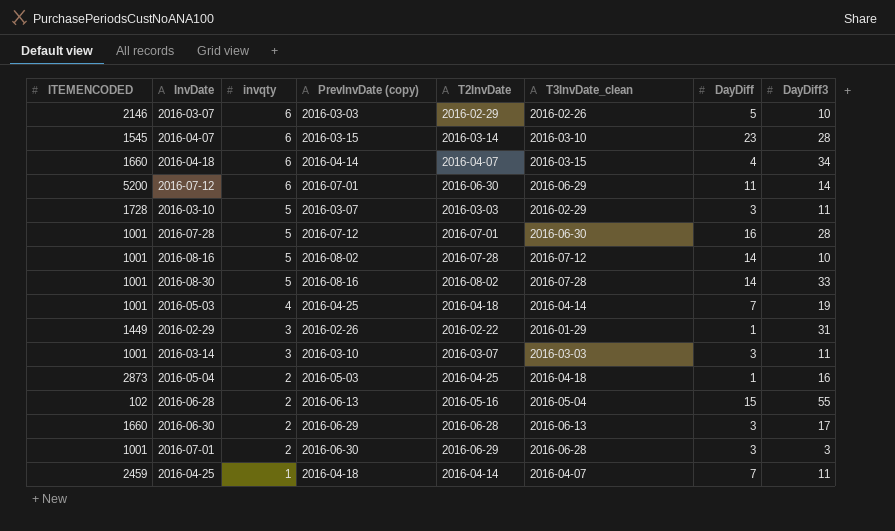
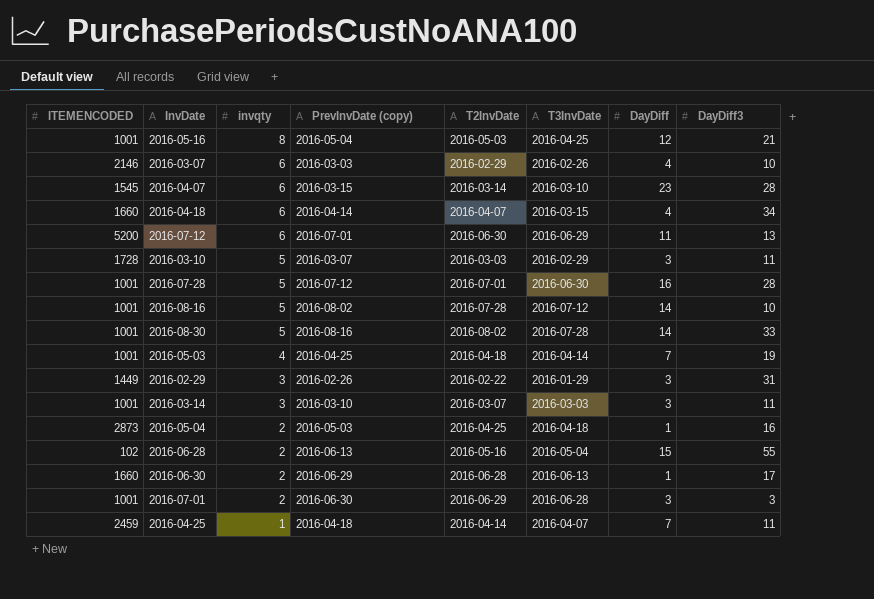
column name: T3InvDate_clean -> T3InvDate
row 2016-05-16: none -> 1001 | 8 | 2016-05-04 | 2016-05-03 | 2016-04-25 | 12 | 21
2016-03-07 | DayDiff: 5 -> 4
2016-07-12 | DayDiff3: 14 -> 13
2016-02-29 | DayDiff: 1 -> 3
2016-06-30 | DayDiff: 3 -> 1

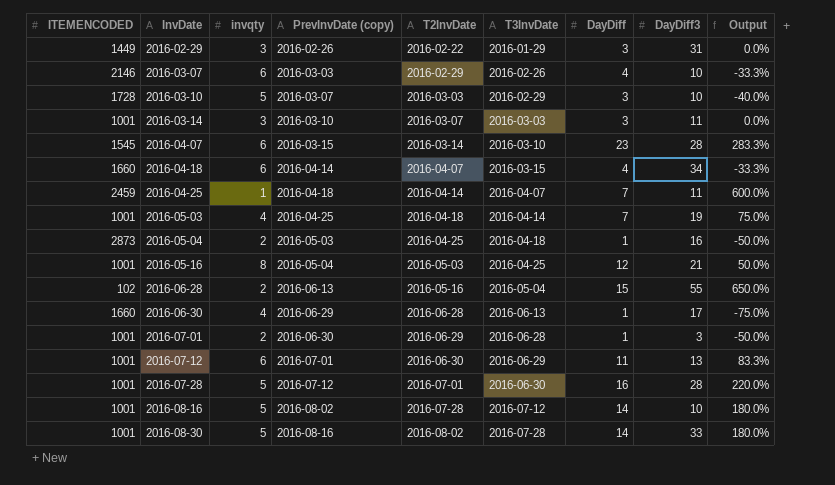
row order: invqty descending -> InvDate ascending
column Output | formula: none -> ([DayDiff] - [invqty]) / [invqty]
2016-03-10 | DayDiff3: 11 -> 10
2016-06-30 | invqty: 2 -> 4
2016-07-01 | DayDiff: 3 -> 1
2016-07-12 | ITEMENCODED: 5200 -> 1001

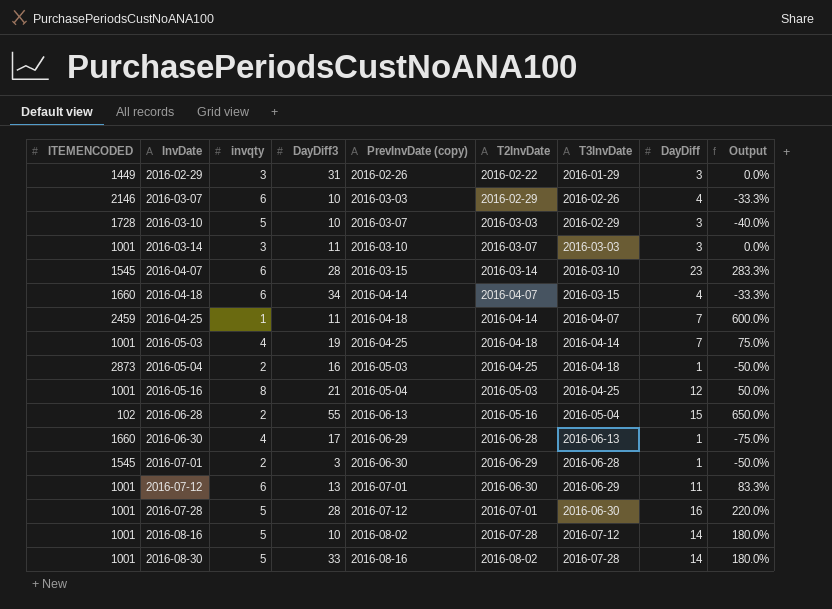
column DayDiff3 | position: 8 -> 4
2016-07-01 | ITEMENCODED: 1001 -> 1545

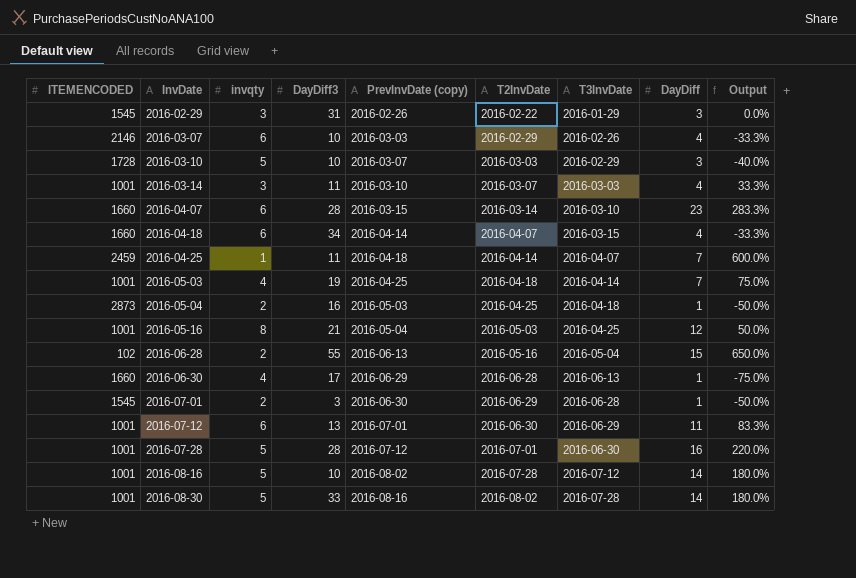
2016-02-29 | ITEMENCODED: 1449 -> 1545
2016-03-14 | DayDiff: 3 -> 4
2016-03-14 | Output: 0.0% -> 33.3%
2016-04-07 | ITEMENCODED: 1545 -> 1660

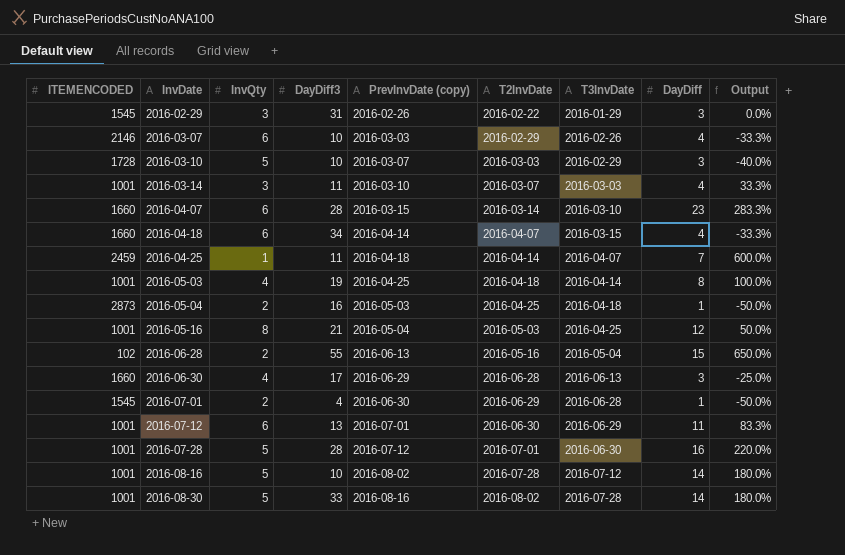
column name: invqty -> InvQty
2016-05-03 | DayDiff: 7 -> 8
2016-05-03 | Output: 75.0% -> 100.0%
2016-06-30 | DayDiff: 1 -> 3
2016-06-30 | Output: -75.0% -> -25.0%
2016-07-01 | DayDiff3: 3 -> 4

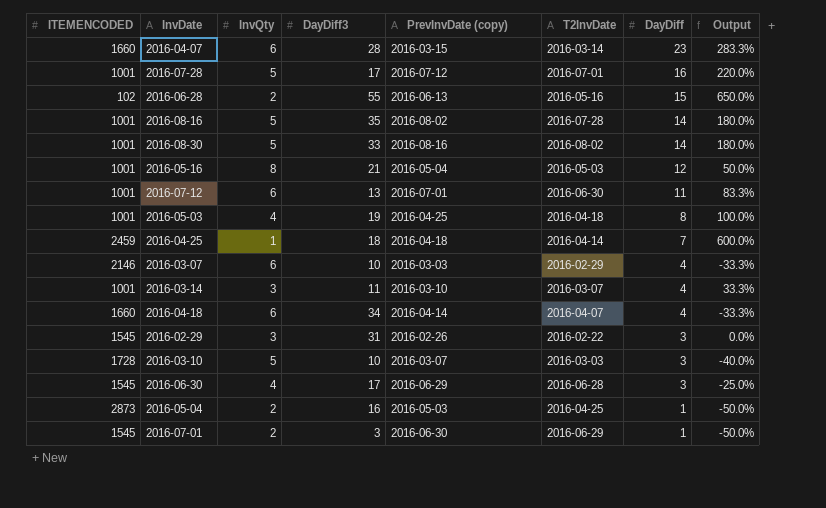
row order: InvDate ascending -> DayDiff descending
column T3InvDate | position: 7 -> none
2016-07-28 | DayDiff3: 28 -> 17
2016-08-16 | DayDiff3: 10 -> 35
2016-04-25 | DayDiff3: 11 -> 18
2016-06-30 | ITEMENCODED: 1660 -> 1545
2016-07-01 | DayDiff3: 4 -> 3

